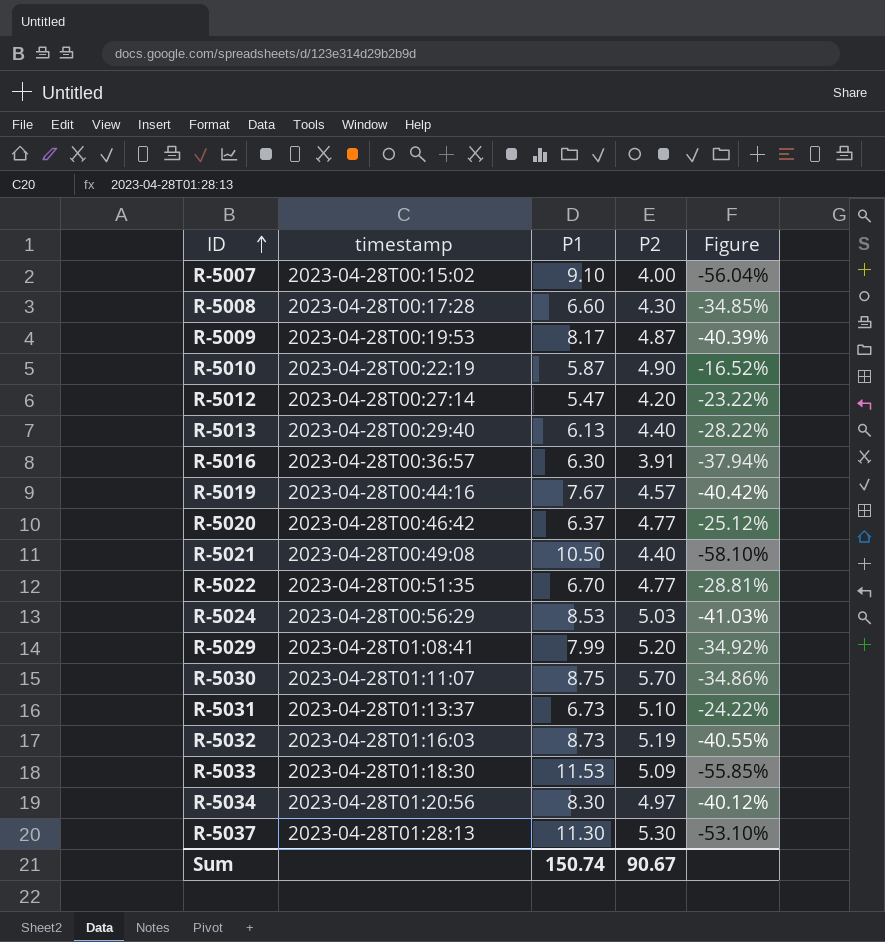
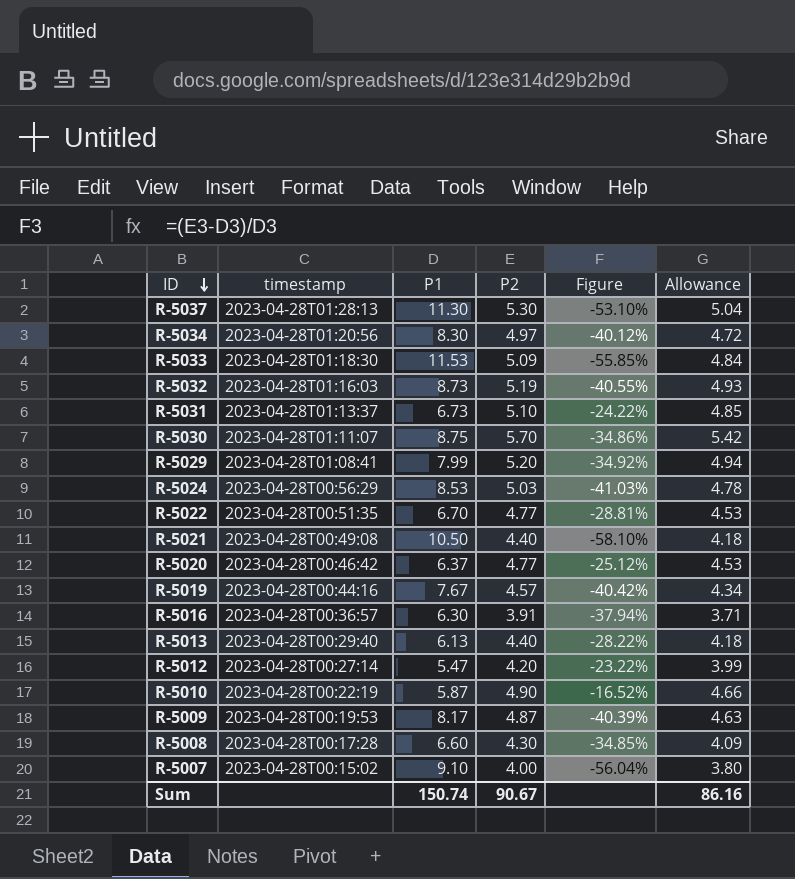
row order: ID ascending -> ID descending
column Allowance | formula: none -> [P2] * 0.95

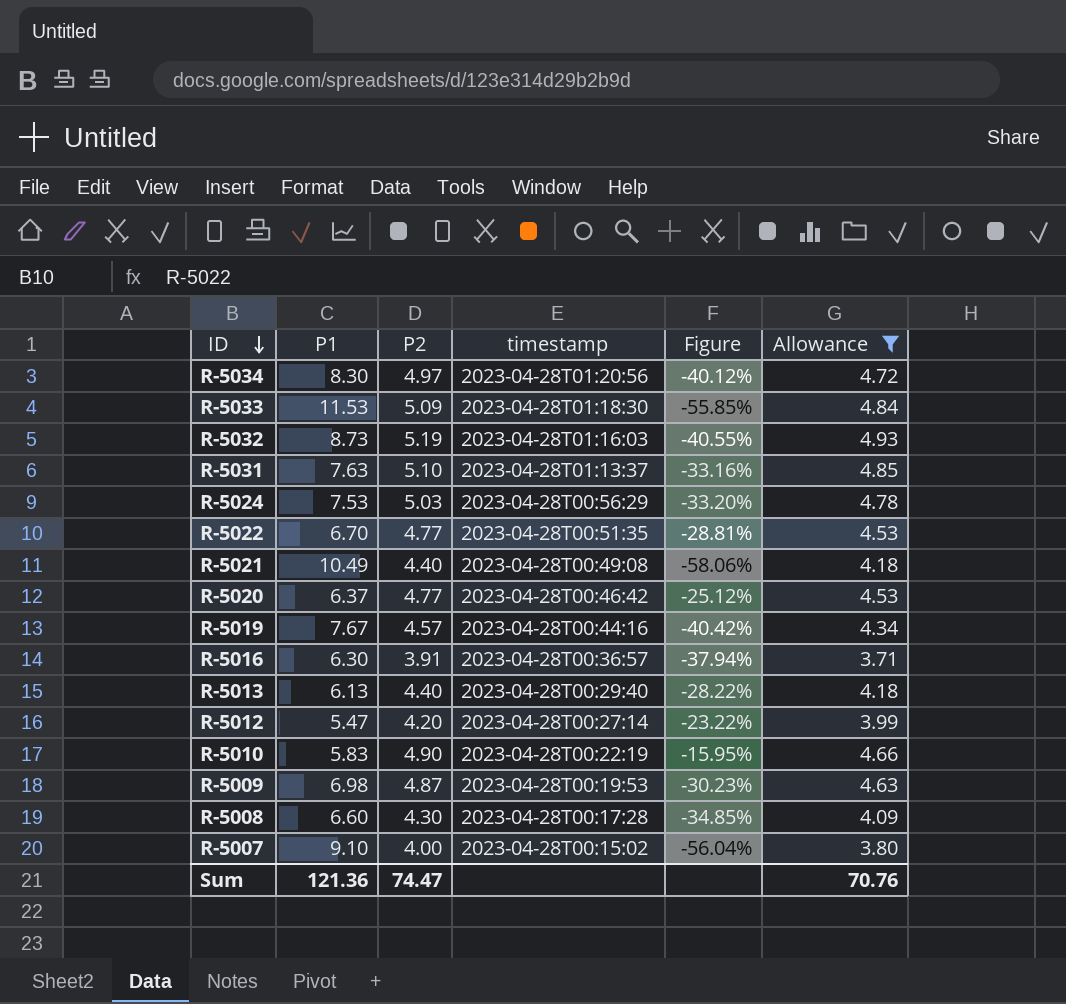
filter: none -> Allowance <= 4.93
column timestamp | position: 2 -> 4
R-5031 | P1: 6.73 -> 7.63
R-5031 | Figure: -24.22% -> -33.16%
R-5024 | P1: 8.53 -> 7.53
R-5024 | Figure: -41.03% -> -33.20%
R-5021 | P1: 10.50 -> 10.49
R-5021 | Figure: -58.10% -> -58.06%
R-5010 | P1: 5.87 -> 5.83
R-5010 | Figure: -16.52% -> -15.95%
R-5009 | P1: 8.17 -> 6.98
R-5009 | Figure: -40.39% -> -30.23%
Sum | P1: 150.74 -> 121.36
Sum | P2: 90.67 -> 74.47
Sum | Allowance: 86.16 -> 70.76

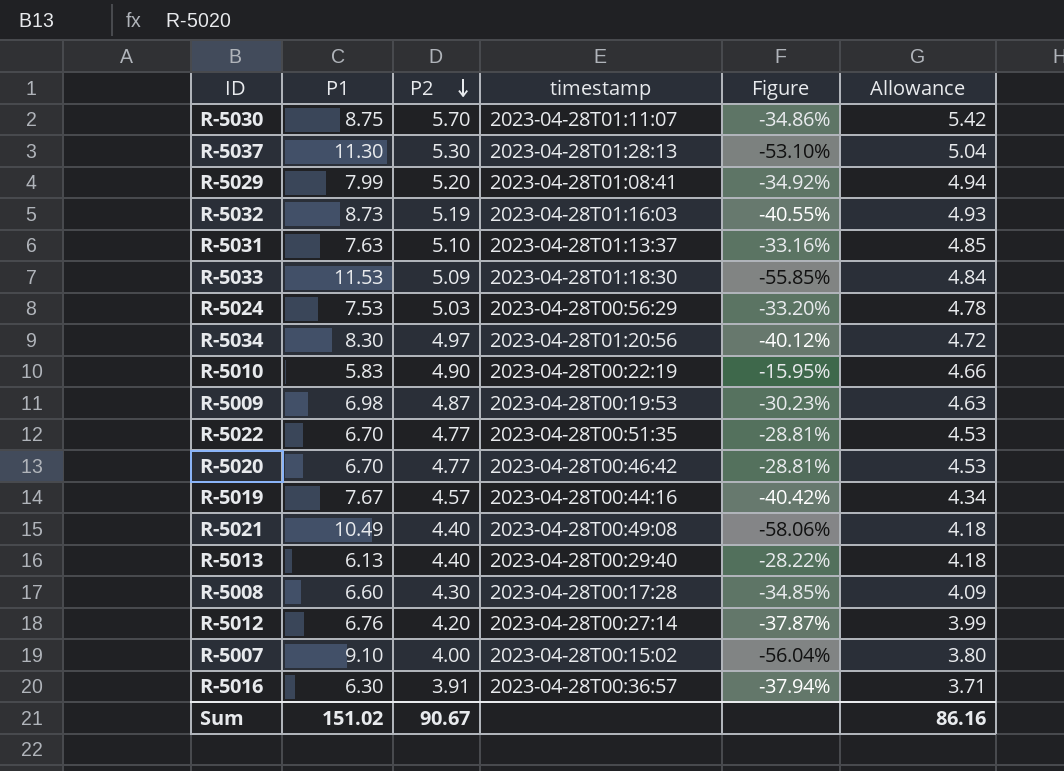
filter: Allowance <= 4.93 -> none
row order: ID descending -> P2 descending
R-5020 | P1: 6.37 -> 6.70
R-5020 | Figure: -25.12% -> -28.81%
R-5012 | P1: 5.47 -> 6.76
R-5012 | Figure: -23.22% -> -37.87%
Sum | P1: 121.36 -> 151.02
Sum | P2: 74.47 -> 90.67
Sum | Allowance: 70.76 -> 86.16

